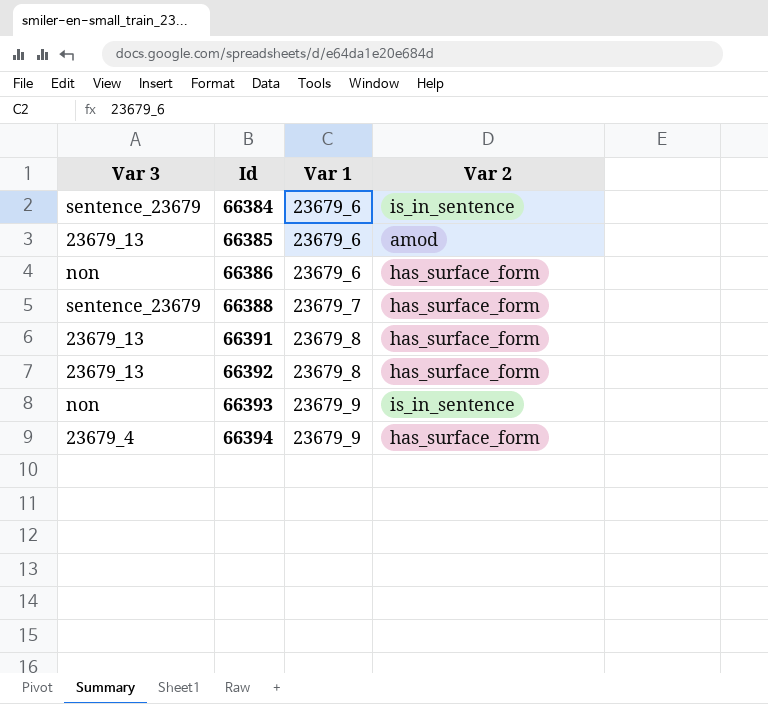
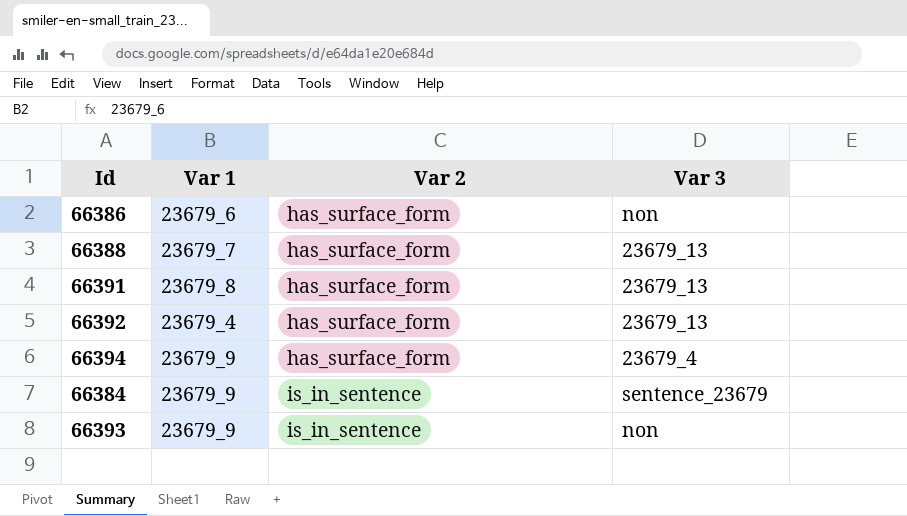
row order: Id ascending -> Var 2 ascending
column Var 3 | position: 1 -> 4
row 66385: 23679_13 | 23679_6 | amod -> none
66388 | Var 3: sentence_23679 -> 23679_13
66392 | Var 1: 23679_8 -> 23679_4
66384 | Var 1: 23679_6 -> 23679_9

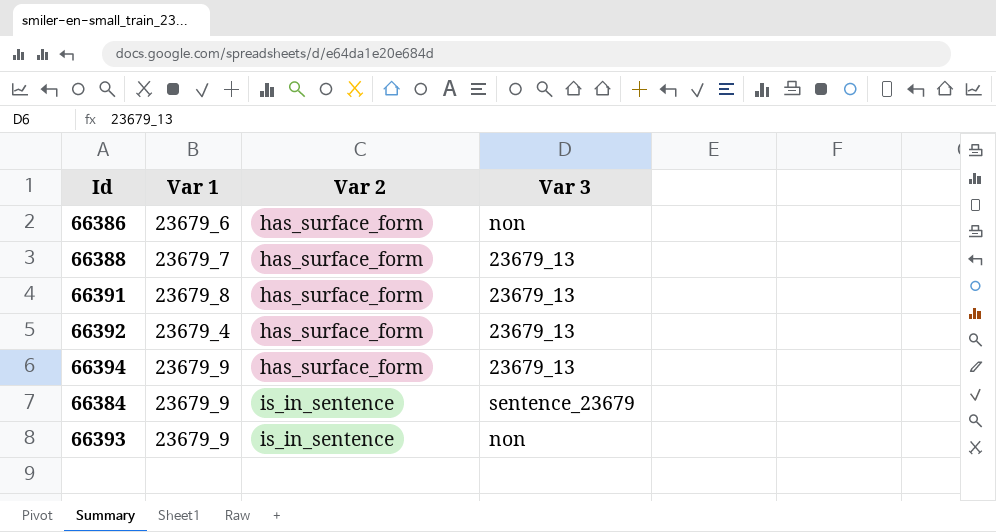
66394 | Var 3: 23679_4 -> 23679_13

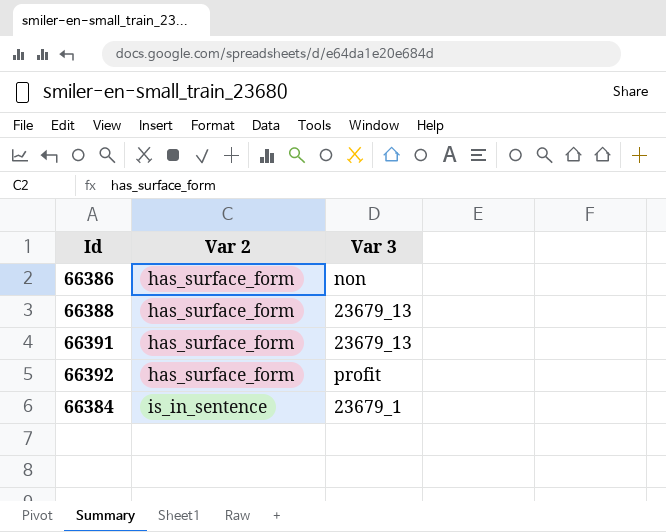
column Var 1 | position: 2 -> none
row 66394: 23679_9 | has_surface_form | 23679_13 -> none
row 66393: 23679_9 | is_in_sentence | non -> none
66392 | Var 3: 23679_13 -> profit
66384 | Var 3: sentence_23679 -> 23679_1

